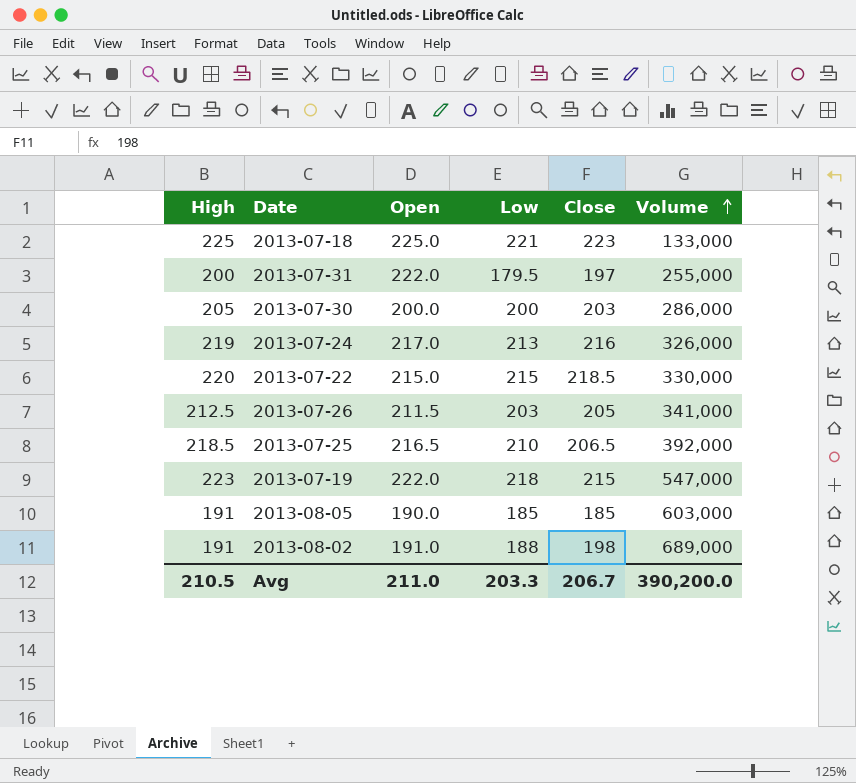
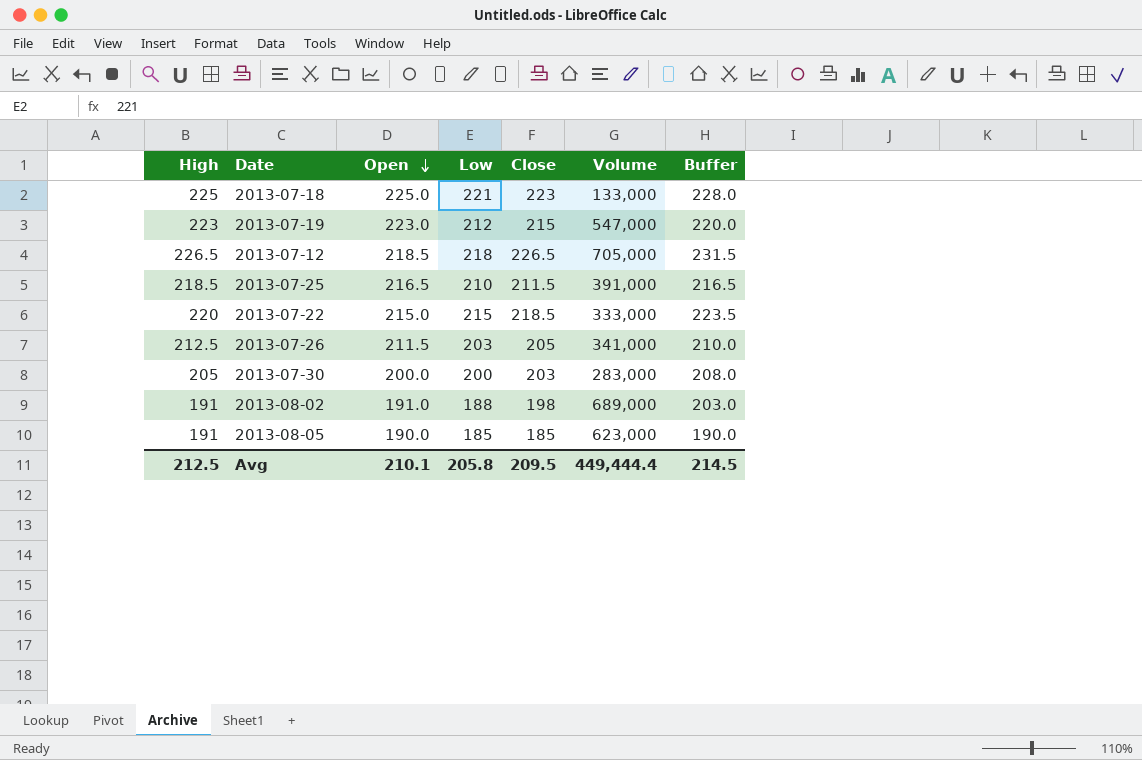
row order: Volume ascending -> Open descending
column Buffer | formula: none -> [Close] + 5
row 2013-07-31: 200 | 222.0 | 179.5 | 197 | 255,000 -> none
row 2013-07-24: 219 | 217.0 | 213 | 216 | 326,000 -> none
2013-07-19 | Open: 222.0 -> 223.0
2013-07-19 | Low: 218 -> 212
row 2013-07-12: none -> 226.5 | 218.5 | 218 | 226.5 | 705,000 | 231.5
2013-07-25 | Close: 206.5 -> 211.5
2013-07-25 | Volume: 392,000 -> 391,000
2013-07-22 | Volume: 330,000 -> 333,000
2013-07-30 | Volume: 286,000 -> 283,000
2013-08-05 | Volume: 603,000 -> 623,000
Avg | High: 210.5 -> 212.5
Avg | Open: 211.0 -> 210.1
Avg | Low: 203.3 -> 205.8
Avg | Close: 206.7 -> 209.5
Avg | Volume: 390,200.0 -> 449,444.4

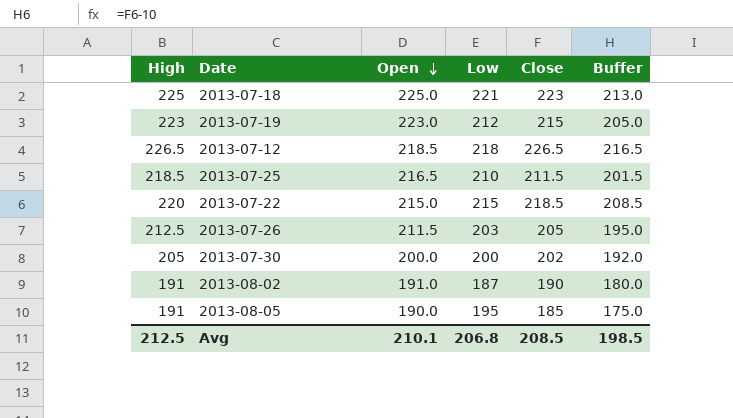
column Volume | position: 6 -> none
column Buffer | formula: [Close] + 5 -> [Close] - 10
2013-07-30 | Close: 203 -> 202
2013-08-02 | Low: 188 -> 187
2013-08-02 | Close: 198 -> 190
2013-08-05 | Low: 185 -> 195
Avg | Low: 205.8 -> 206.8
Avg | Close: 209.5 -> 208.5
Avg | Buffer: 214.5 -> 198.5

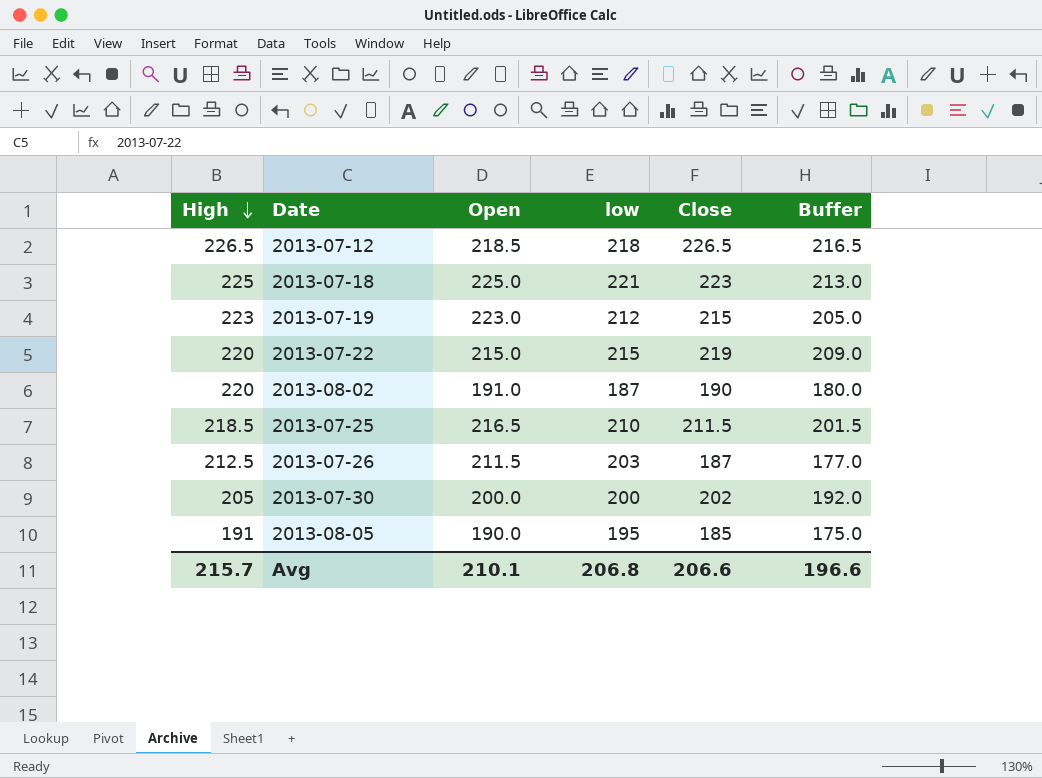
row order: Open descending -> High descending
column name: Low -> low
2013-07-22 | Close: 218.5 -> 219
2013-07-22 | Buffer: 208.5 -> 209.0
2013-08-02 | High: 191 -> 220
2013-07-26 | Close: 205 -> 187
2013-07-26 | Buffer: 195.0 -> 177.0
Avg | High: 212.5 -> 215.7
Avg | Close: 208.5 -> 206.6
Avg | Buffer: 198.5 -> 196.6

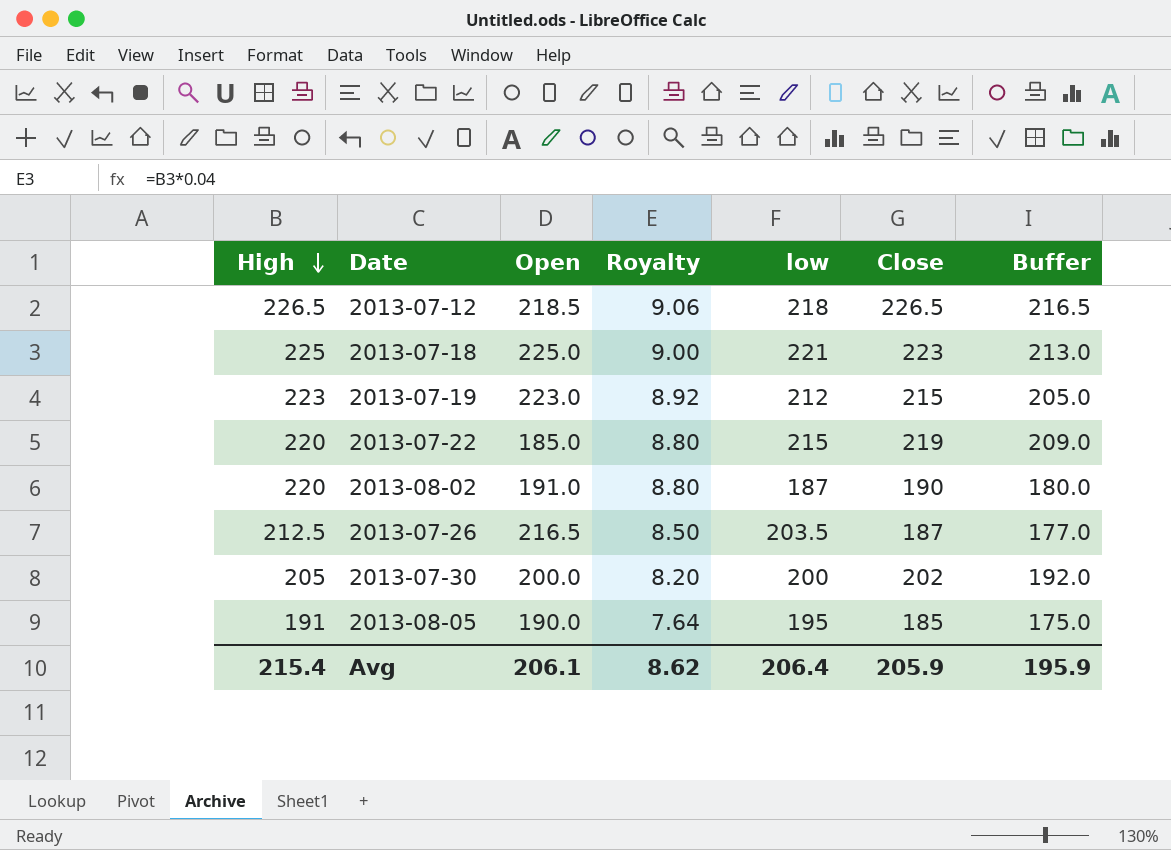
column Royalty | formula: none -> [High] * 0.04
row 2013-07-25: 218.5 | 216.5 | 210 | 211.5 | 201.5 -> none
2013-07-22 | Open: 215.0 -> 185.0
2013-07-26 | Open: 211.5 -> 216.5
2013-07-26 | low: 203 -> 203.5
Avg | High: 215.7 -> 215.4
Avg | Open: 210.1 -> 206.1
Avg | low: 206.8 -> 206.4
Avg | Close: 206.6 -> 205.9
Avg | Buffer: 196.6 -> 195.9

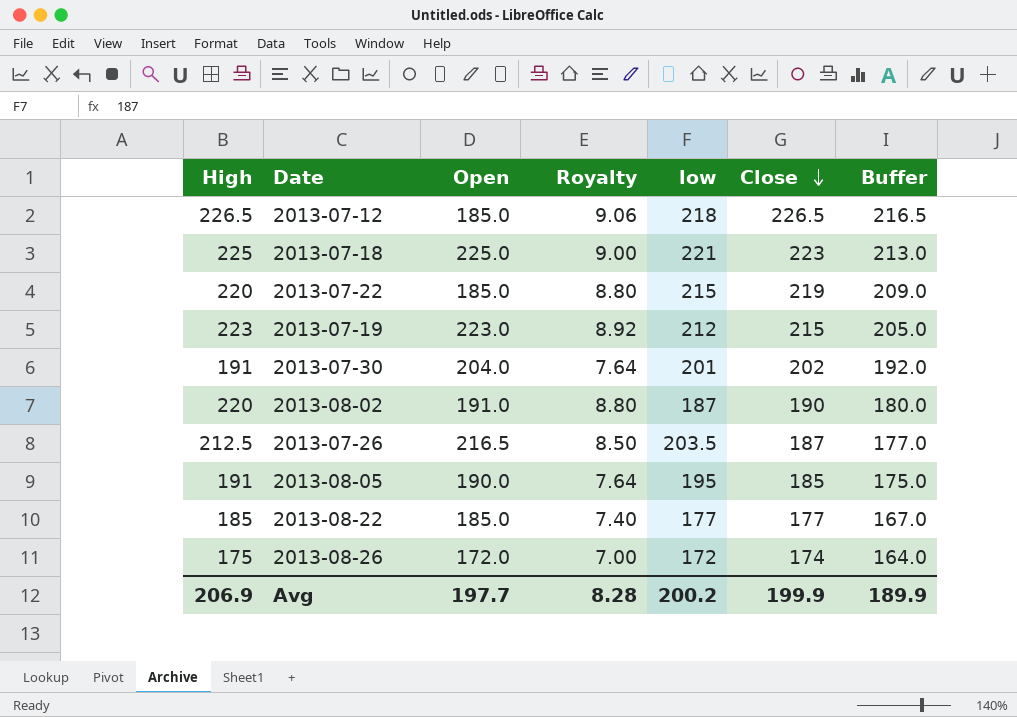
row order: High descending -> Close descending
2013-07-12 | Open: 218.5 -> 185.0
2013-07-30 | High: 205 -> 191
2013-07-30 | Open: 200.0 -> 204.0
2013-07-30 | Royalty: 8.20 -> 7.64
2013-07-30 | low: 200 -> 201
row 2013-08-22: none -> 185 | 185.0 | 7.40 | 177 | 177 | 167.0
row 2013-08-26: none -> 175 | 172.0 | 7.00 | 172 | 174 | 164.0
Avg | High: 215.4 -> 206.9
Avg | Open: 206.1 -> 197.7
Avg | Royalty: 8.62 -> 8.28
Avg | low: 206.4 -> 200.2
Avg | Close: 205.9 -> 199.9
Avg | Buffer: 195.9 -> 189.9

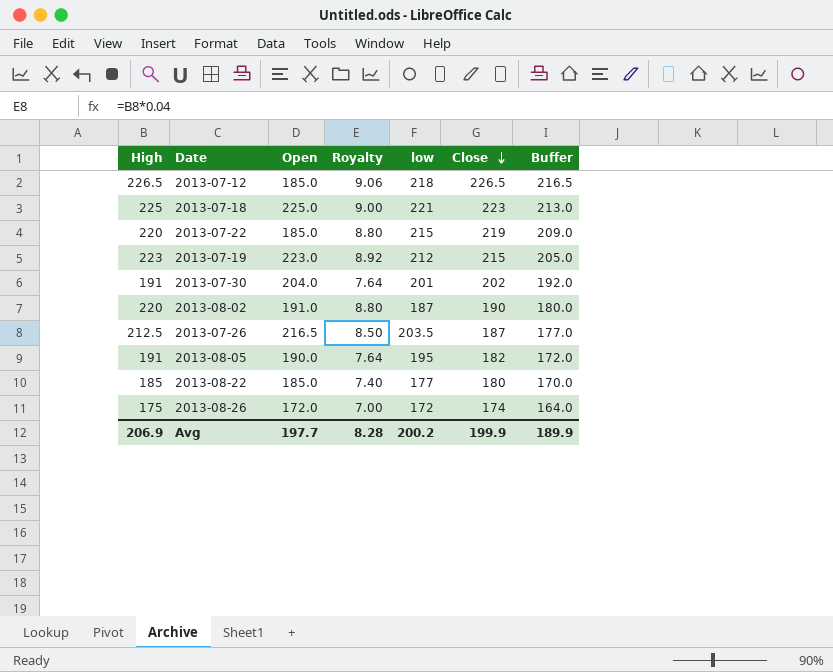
2013-08-05 | Close: 185 -> 182
2013-08-05 | Buffer: 175.0 -> 172.0
2013-08-22 | Close: 177 -> 180
2013-08-22 | Buffer: 167.0 -> 170.0

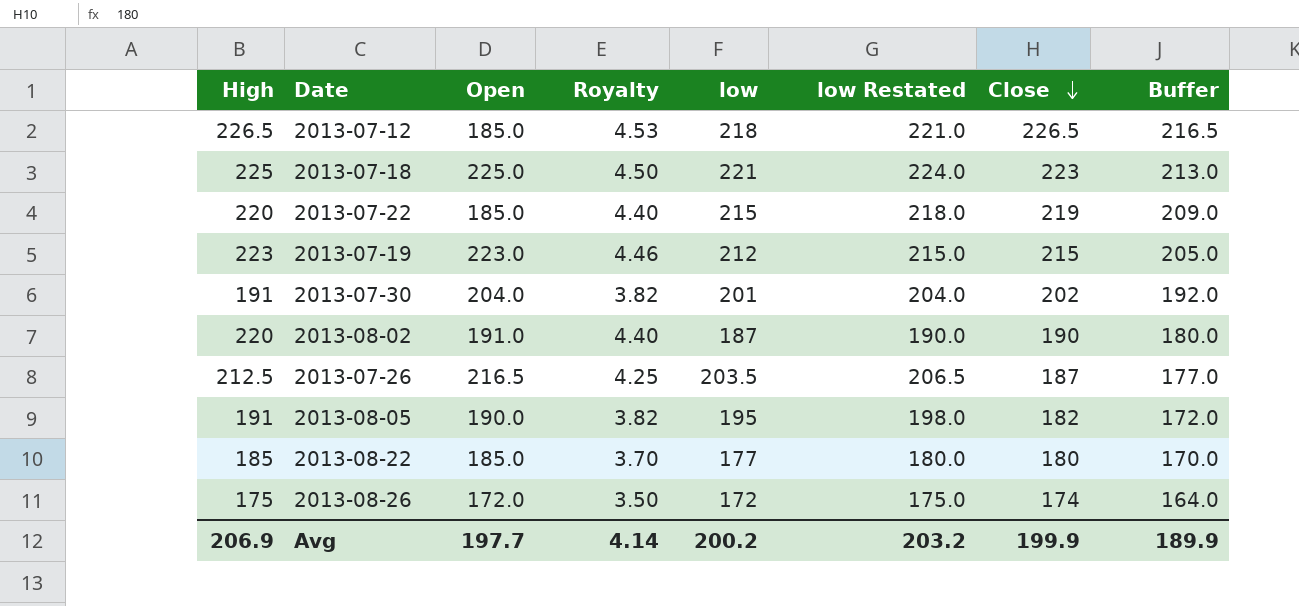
column Royalty | formula: [High] * 0.04 -> [High] * 0.02
column low Restated | formula: none -> [low] + 3
Avg | Royalty: 8.28 -> 4.14

